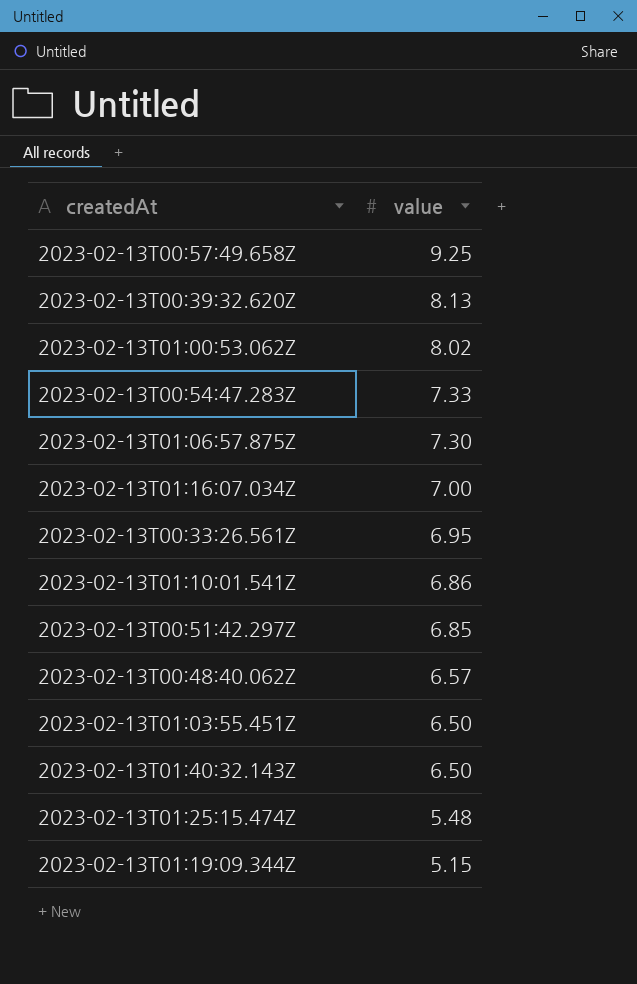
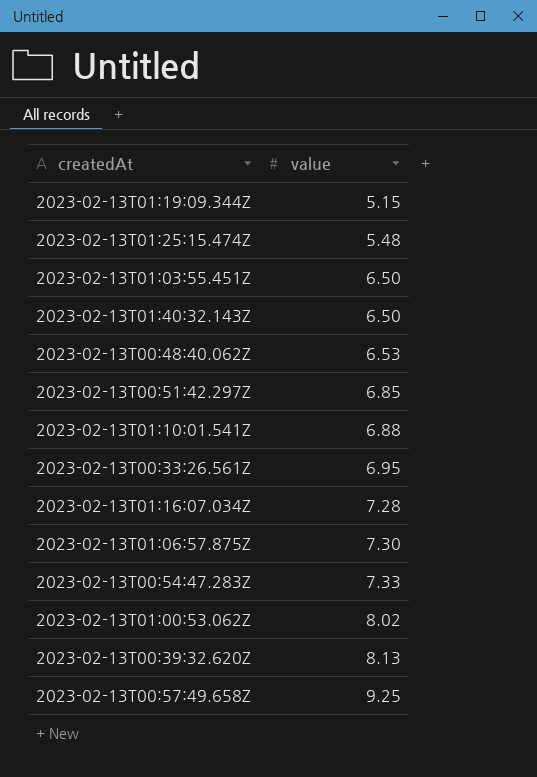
row order: value descending -> value ascending
2023-02-13T00:48:40.062Z | value: 6.57 -> 6.53
2023-02-13T01:10:01.541Z | value: 6.86 -> 6.88
2023-02-13T01:16:07.034Z | value: 7.00 -> 7.28

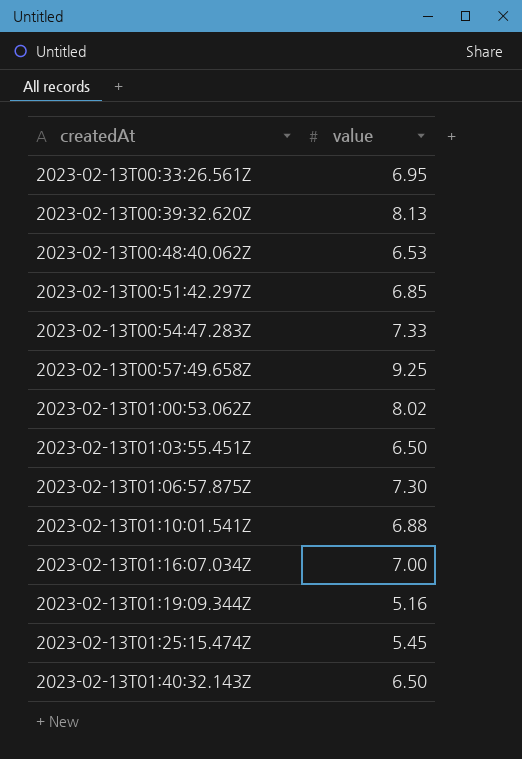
row order: value ascending -> createdAt ascending
2023-02-13T01:16:07.034Z | value: 7.28 -> 7.00
2023-02-13T01:19:09.344Z | value: 5.15 -> 5.16
2023-02-13T01:25:15.474Z | value: 5.48 -> 5.45

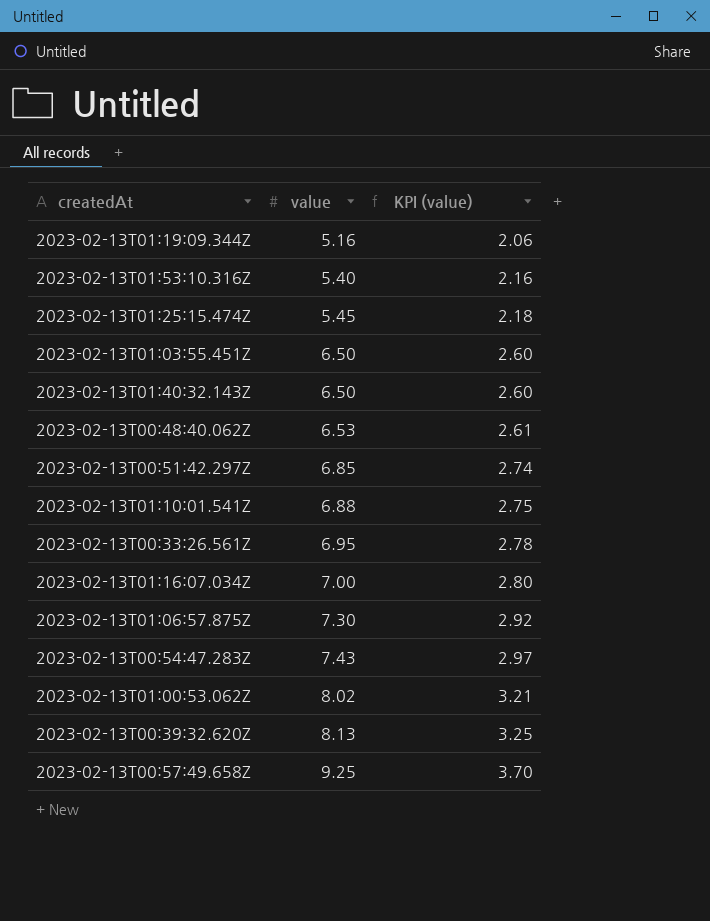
row order: createdAt ascending -> value ascending
column KPI (value) | formula: none -> [value] * 0.4
row 2023-02-13T01:53:10.316Z: none -> 5.40 | 2.16
2023-02-13T00:54:47.283Z | value: 7.33 -> 7.43

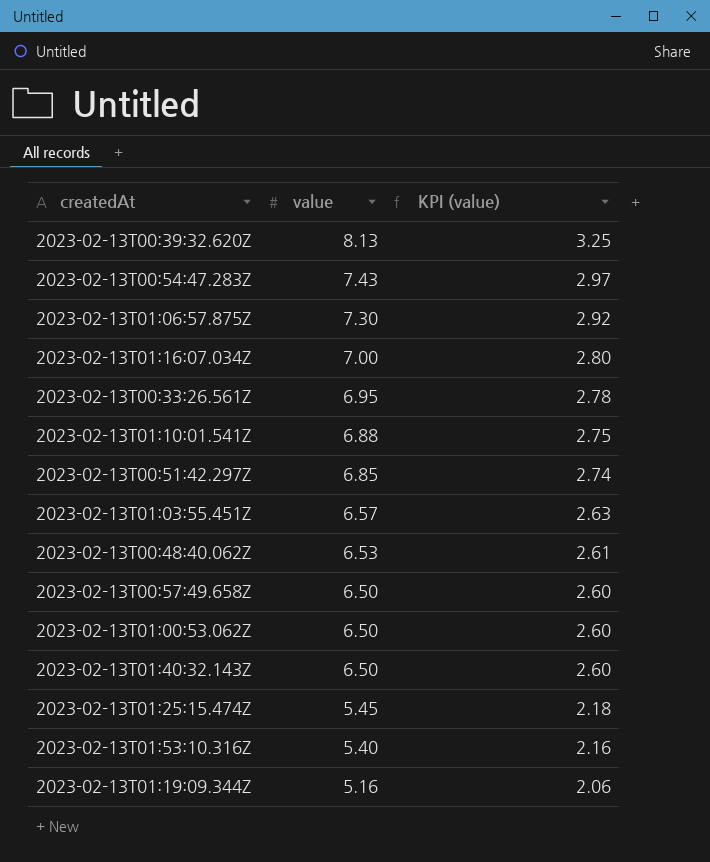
row order: value ascending -> value descending
2023-02-13T01:03:55.451Z | value: 6.50 -> 6.57
2023-02-13T01:03:55.451Z | KPI (value): 2.60 -> 2.63
2023-02-13T00:57:49.658Z | value: 9.25 -> 6.50
2023-02-13T00:57:49.658Z | KPI (value): 3.70 -> 2.60
2023-02-13T01:00:53.062Z | value: 8.02 -> 6.50
2023-02-13T01:00:53.062Z | KPI (value): 3.21 -> 2.60

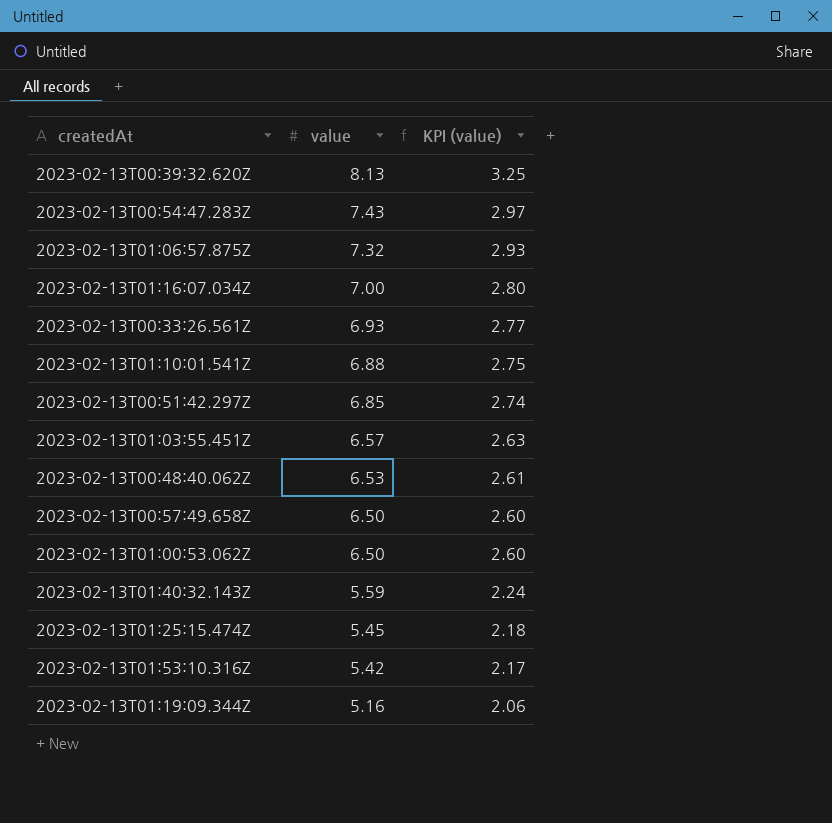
2023-02-13T01:06:57.875Z | value: 7.30 -> 7.32
2023-02-13T01:06:57.875Z | KPI (value): 2.92 -> 2.93
2023-02-13T00:33:26.561Z | value: 6.95 -> 6.93
2023-02-13T00:33:26.561Z | KPI (value): 2.78 -> 2.77
2023-02-13T01:40:32.143Z | value: 6.50 -> 5.59
2023-02-13T01:40:32.143Z | KPI (value): 2.60 -> 2.24
2023-02-13T01:53:10.316Z | value: 5.40 -> 5.42
2023-02-13T01:53:10.316Z | KPI (value): 2.16 -> 2.17

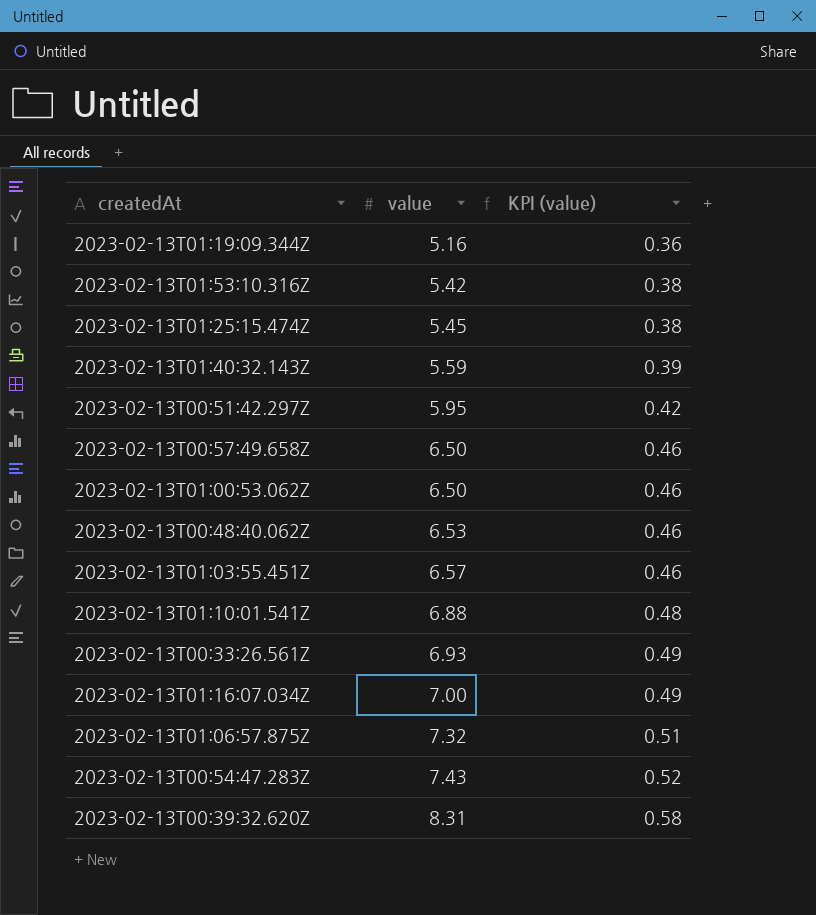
row order: value descending -> value ascending
column KPI (value) | formula: [value] * 0.4 -> [value] * 0.07
2023-02-13T00:51:42.297Z | value: 6.85 -> 5.95
2023-02-13T00:39:32.620Z | value: 8.13 -> 8.31

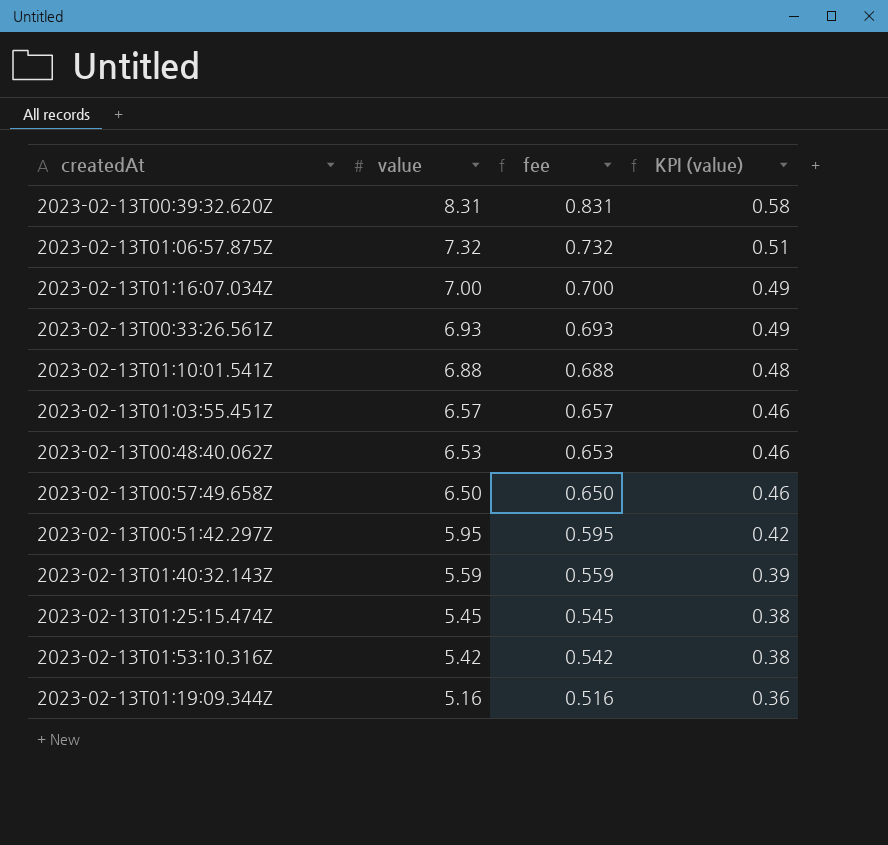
row order: value ascending -> value descending
column fee | formula: none -> [value] * 0.1
row 2023-02-13T01:00:53.062Z: 6.50 | 0.46 -> none
row 2023-02-13T00:54:47.283Z: 7.43 | 0.52 -> none

